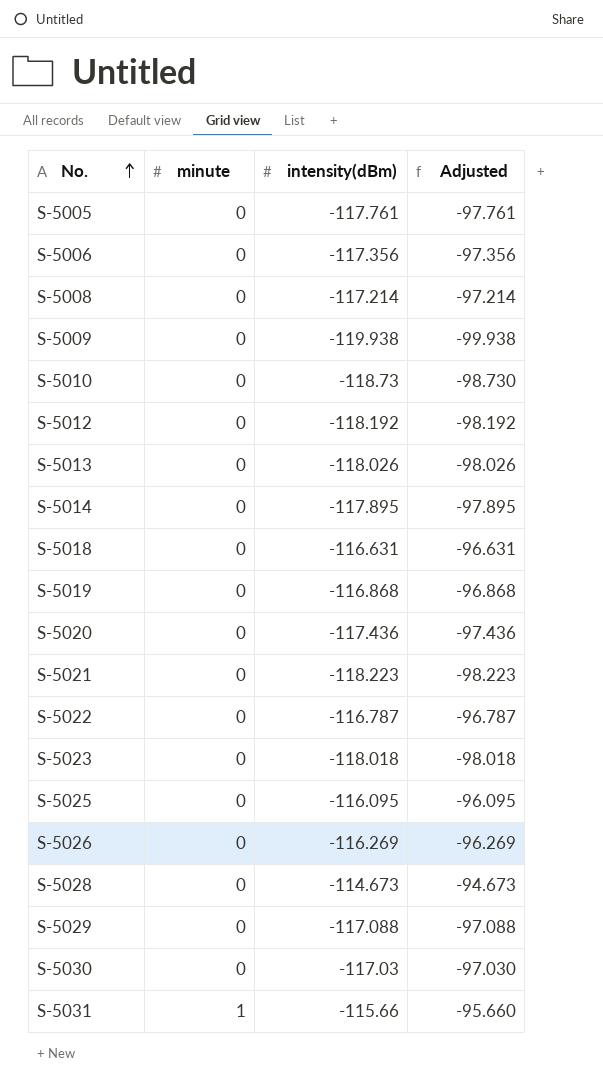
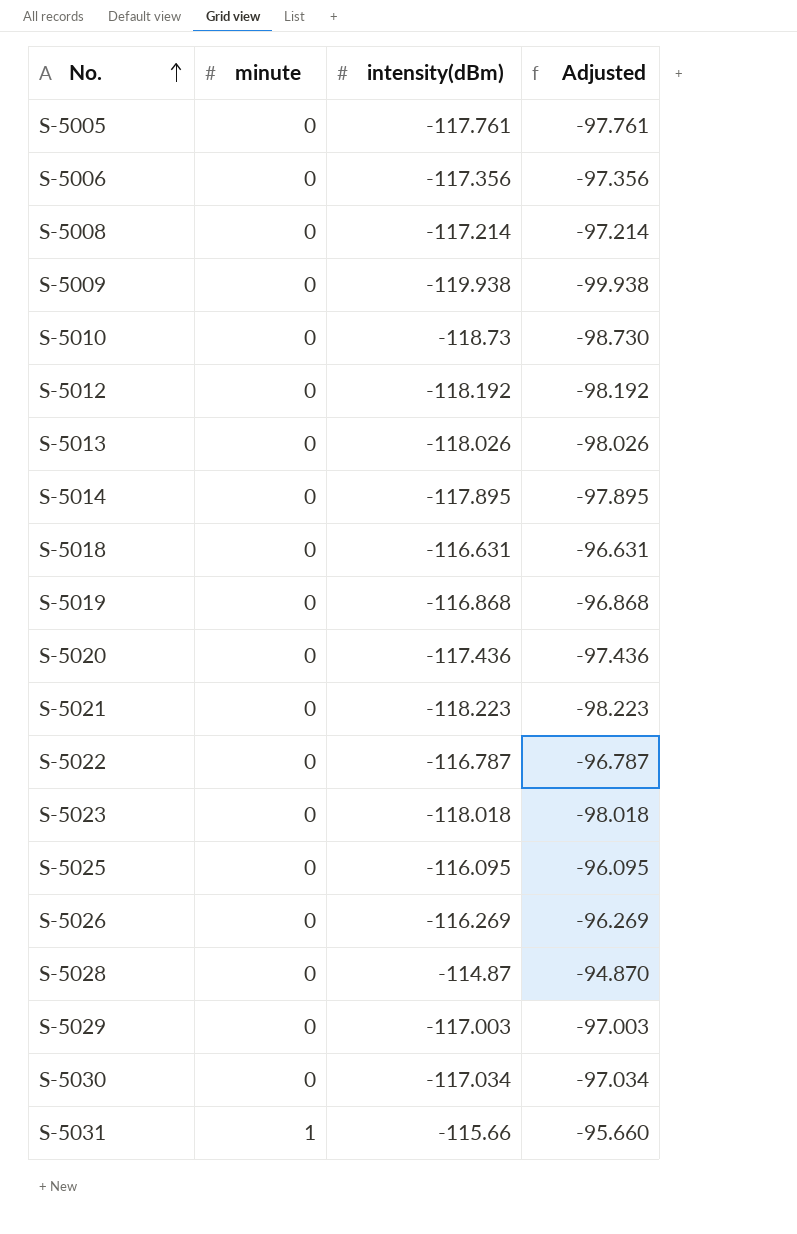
S-5028 | intensity(dBm): -114.673 -> -114.87
S-5028 | Adjusted: -94.673 -> -94.870
S-5029 | intensity(dBm): -117.088 -> -117.003
S-5029 | Adjusted: -97.088 -> -97.003
S-5030 | intensity(dBm): -117.03 -> -117.034
S-5030 | Adjusted: -97.030 -> -97.034

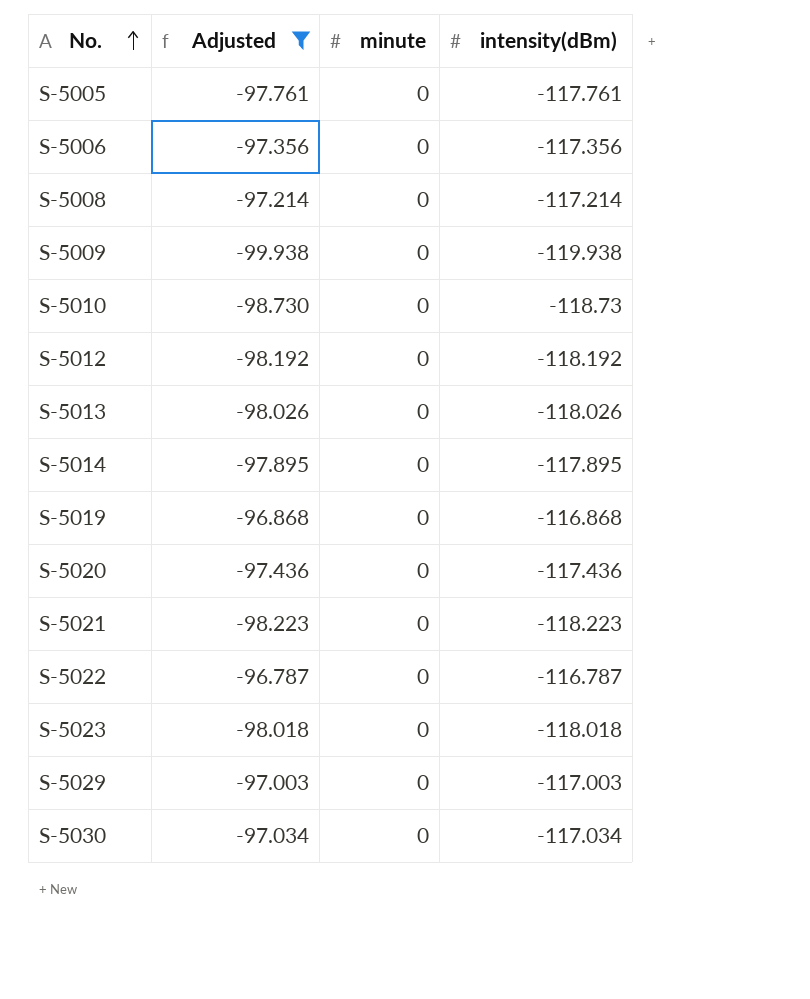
filter: none -> Adjusted <= -96.787
column Adjusted | position: 4 -> 2

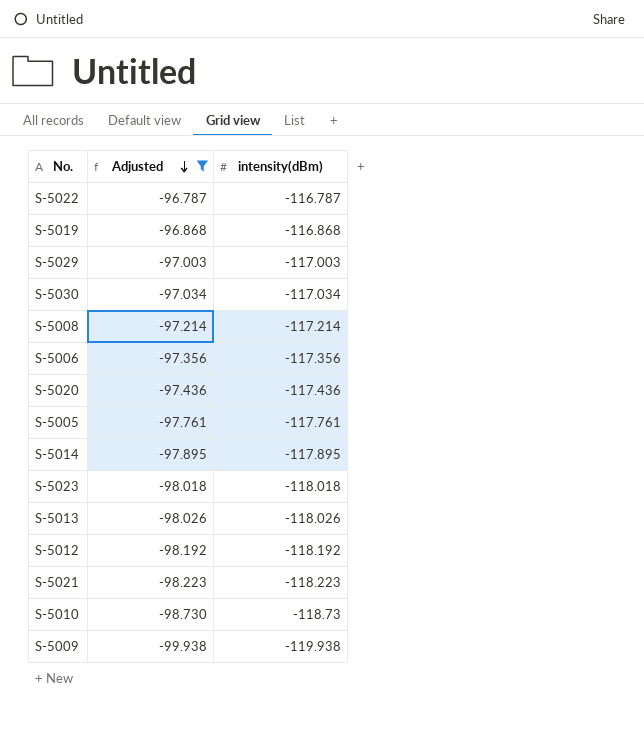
row order: No. ascending -> Adjusted descending
column minute | position: 3 -> none

